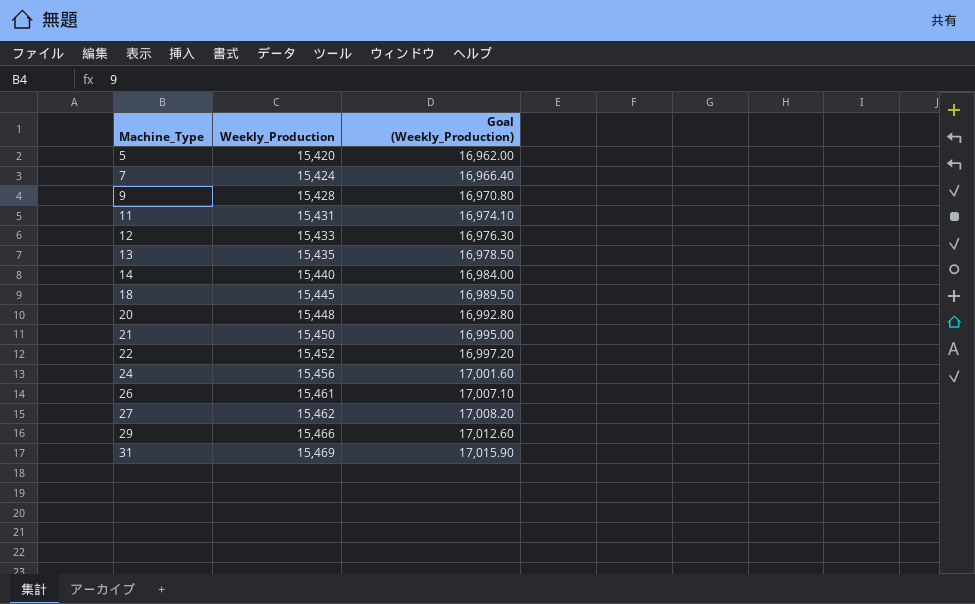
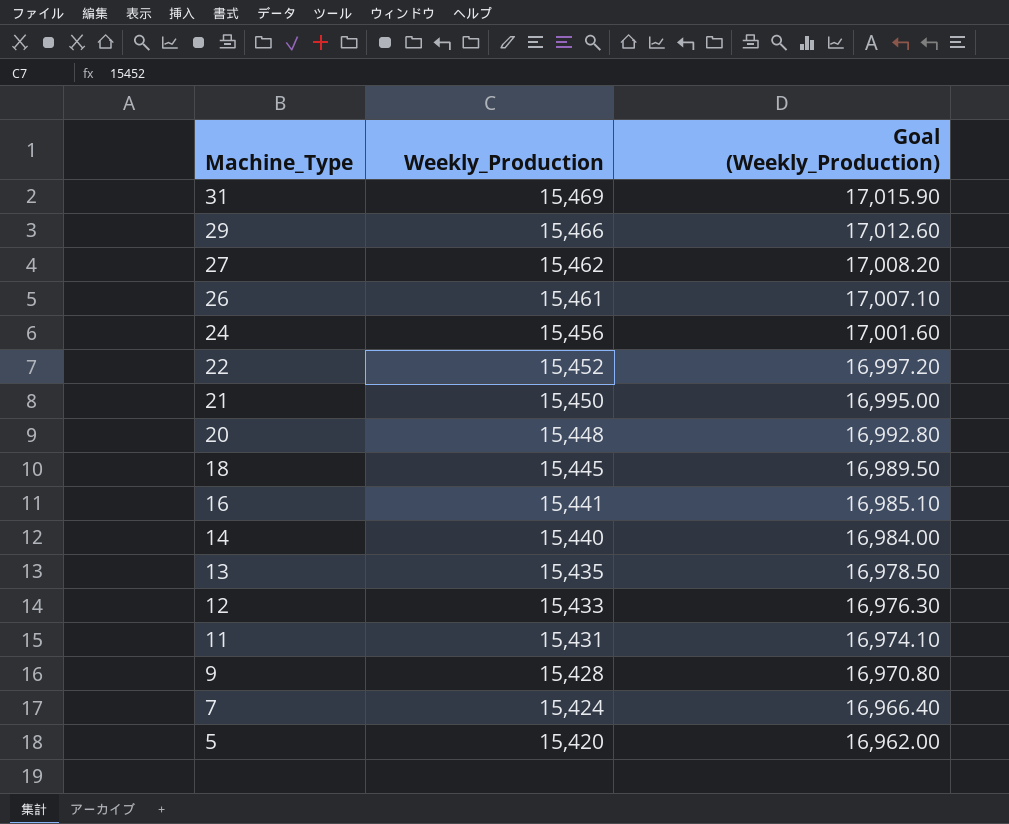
row order: Machine_Type ascending -> Machine_Type descending
row 16: none -> 15,441 | 16,985.10

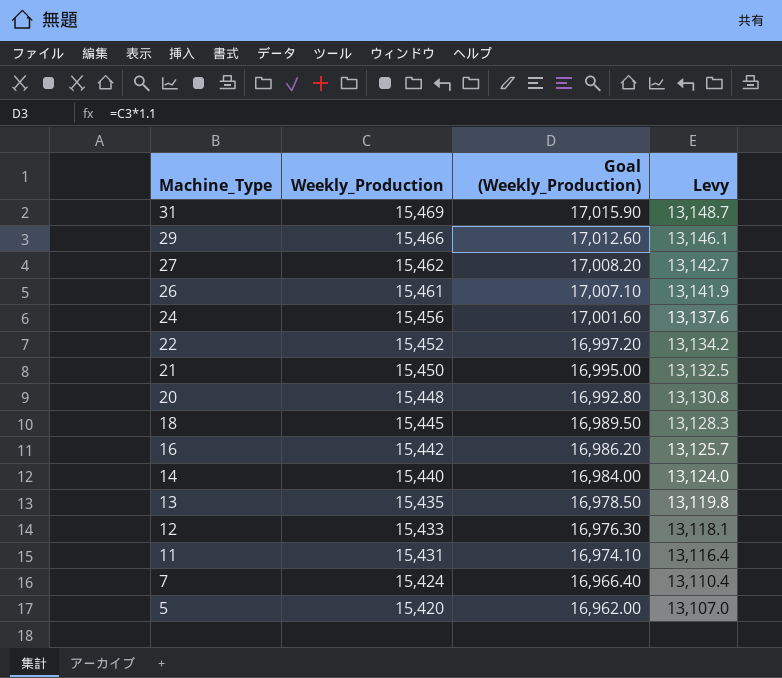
column Levy | formula: none -> [Weekly_Production] * 0.85
row 9: 15,428 | 16,970.80 -> none
16 | Weekly_Production: 15,441 -> 15,442
16 | Goal (Weekly_Production): 16,985.10 -> 16,986.20

